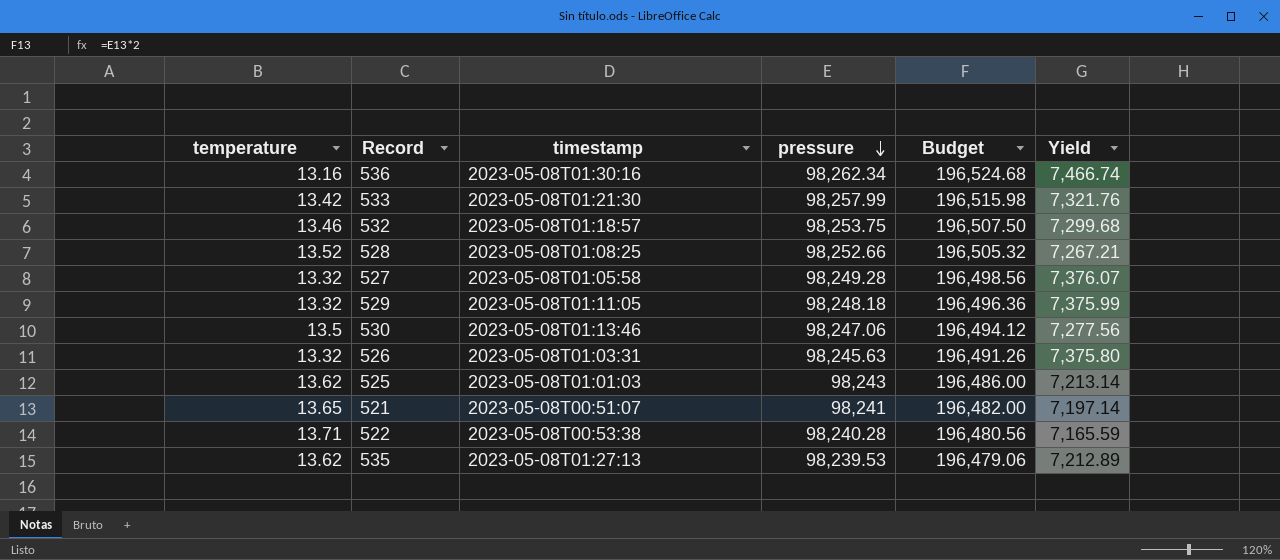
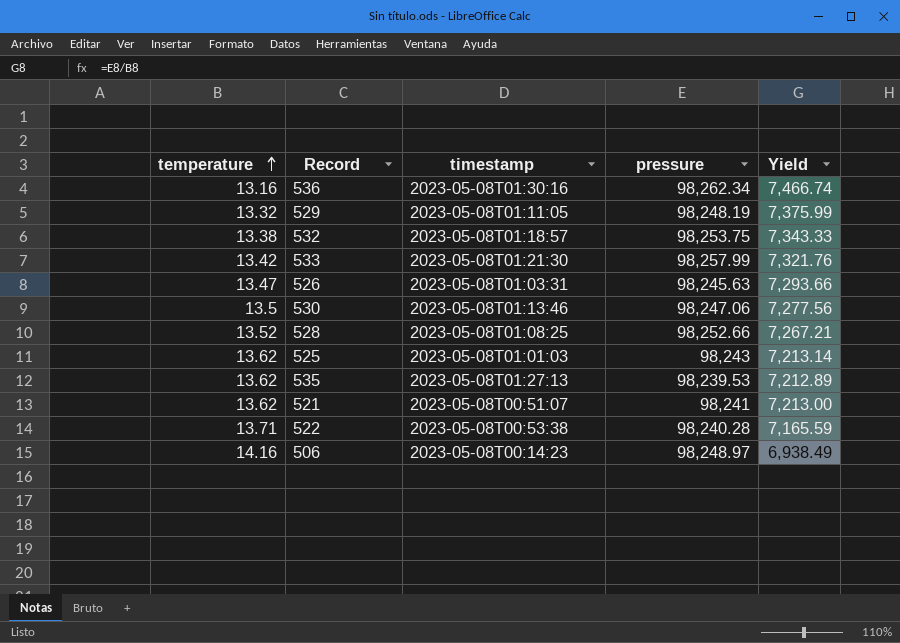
row order: pressure descending -> temperature ascending
column Budget | formula: [pressure] * 2 -> none
row 527: 13.32 | 2023-05-08T01:05:58 | 98,249.28 | 196,498.56 | 7,376.07 -> none
529 | pressure: 98,248.18 -> 98,248.19
532 | temperature: 13.46 -> 13.38
532 | Yield: 7,299.68 -> 7,343.33
526 | temperature: 13.32 -> 13.47
526 | Yield: 7,375.80 -> 7,293.66
521 | temperature: 13.65 -> 13.62
521 | Yield: 7,197.14 -> 7,213.00
row 506: none -> 14.16 | 2023-05-08T00:14:23 | 98,248.97 | 6,938.49

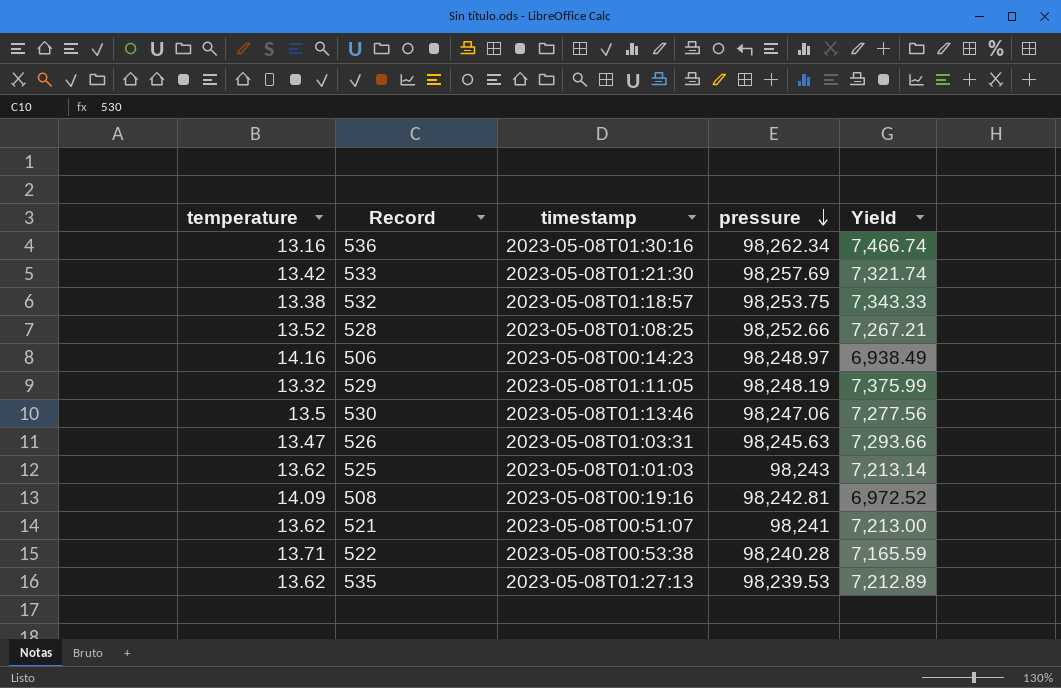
row order: temperature ascending -> pressure descending
533 | pressure: 98,257.99 -> 98,257.69
533 | Yield: 7,321.76 -> 7,321.74
row 508: none -> 14.09 | 2023-05-08T00:19:16 | 98,242.81 | 6,972.52

